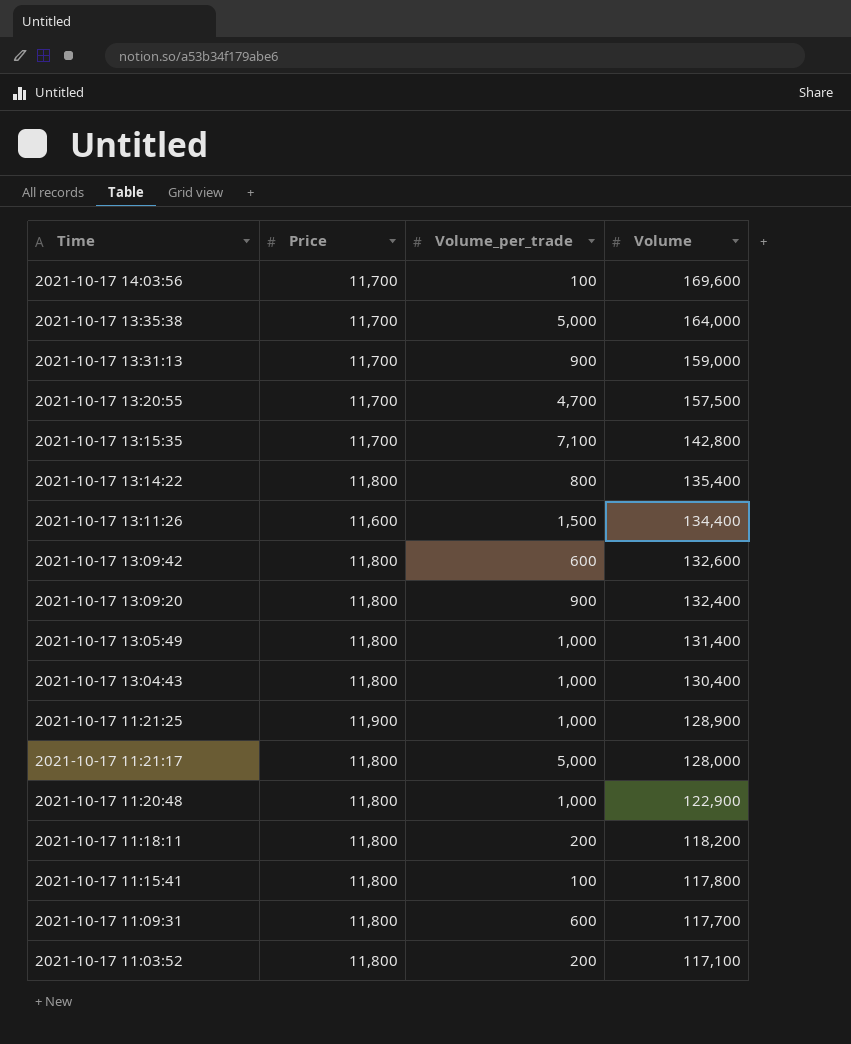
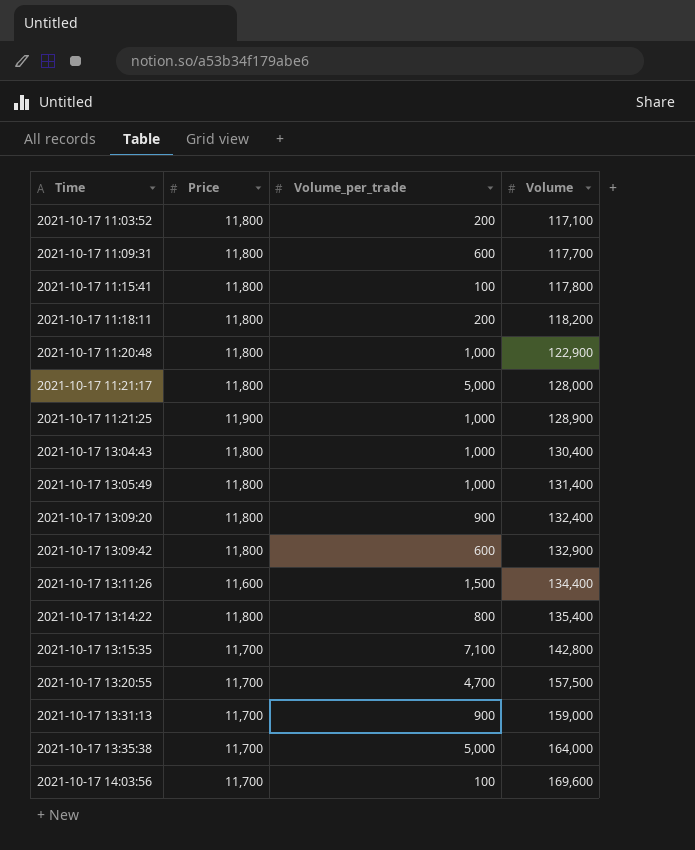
row order: Time descending -> Time ascending
2021-10-17 13:09:42 | Volume: 132,600 -> 132,900

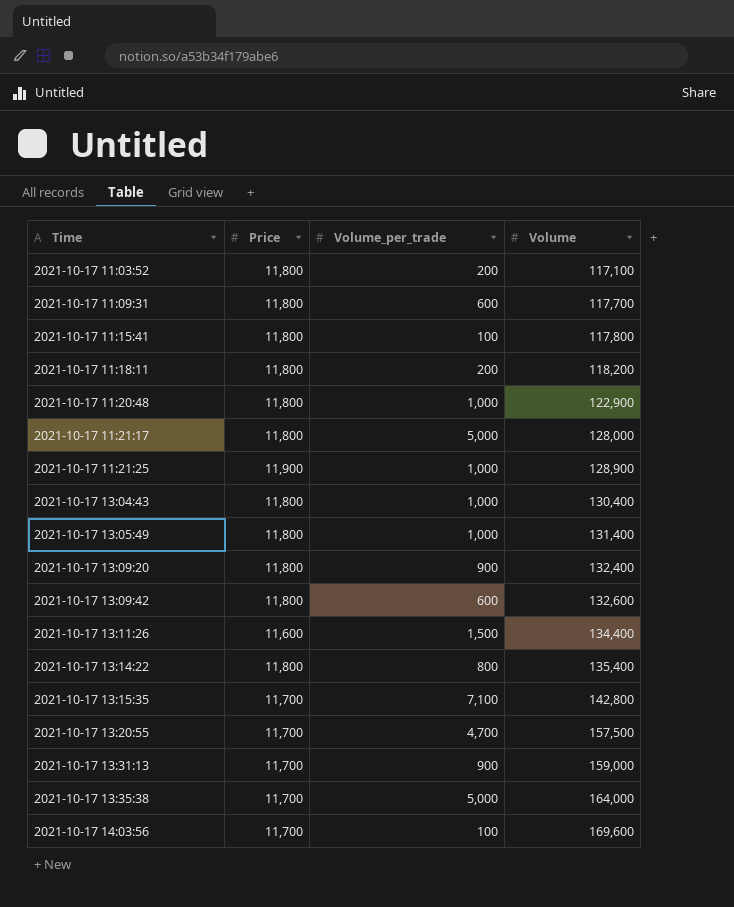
2021-10-17 13:09:42 | Volume: 132,900 -> 132,600

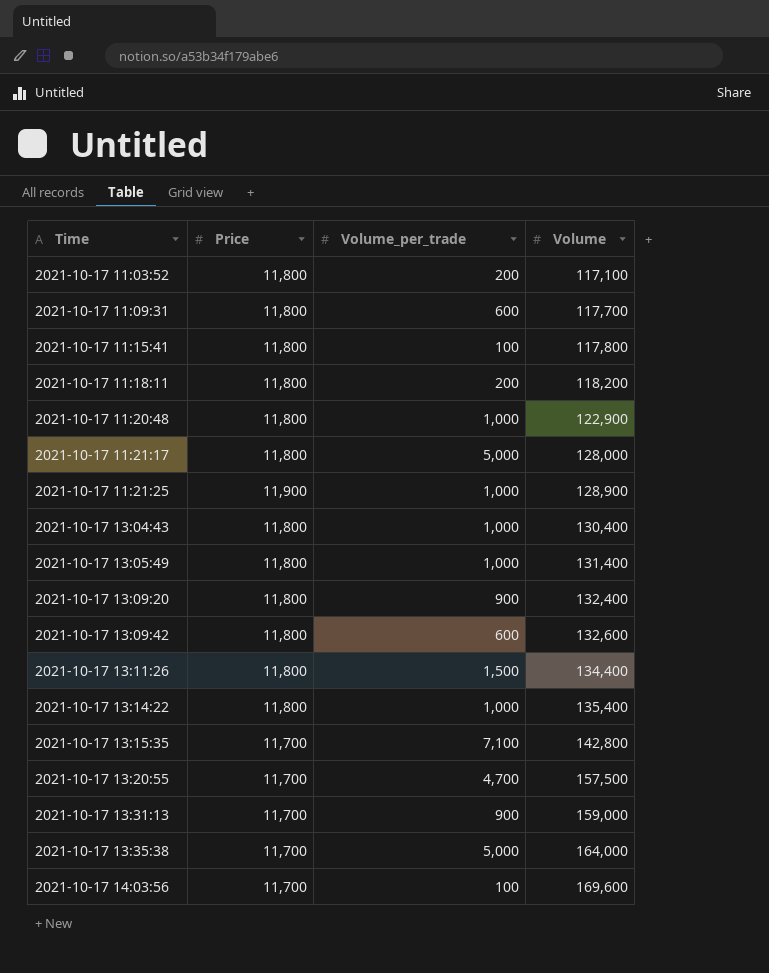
2021-10-17 13:11:26 | Price: 11,600 -> 11,800
2021-10-17 13:14:22 | Volume_per_trade: 800 -> 1,000

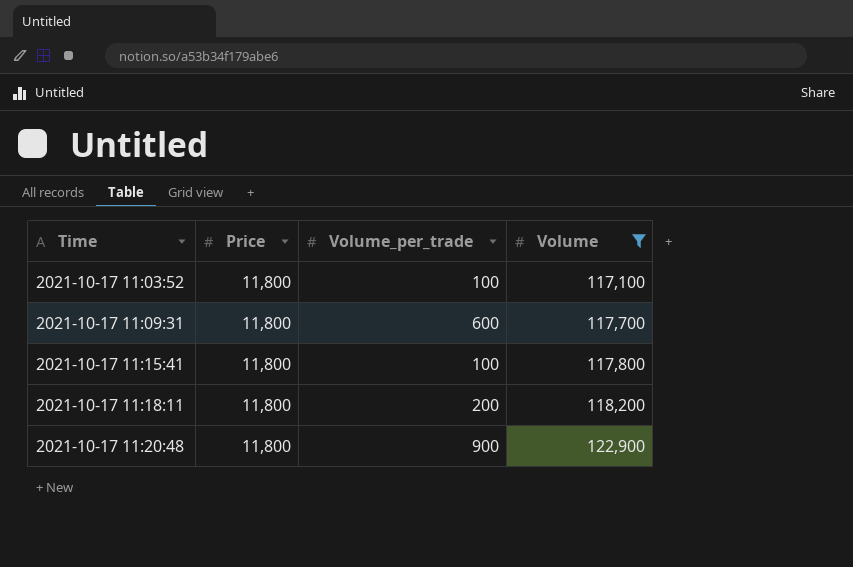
filter: none -> Volume <= 122,900
2021-10-17 11:03:52 | Volume_per_trade: 200 -> 100
2021-10-17 11:20:48 | Volume_per_trade: 1,000 -> 900

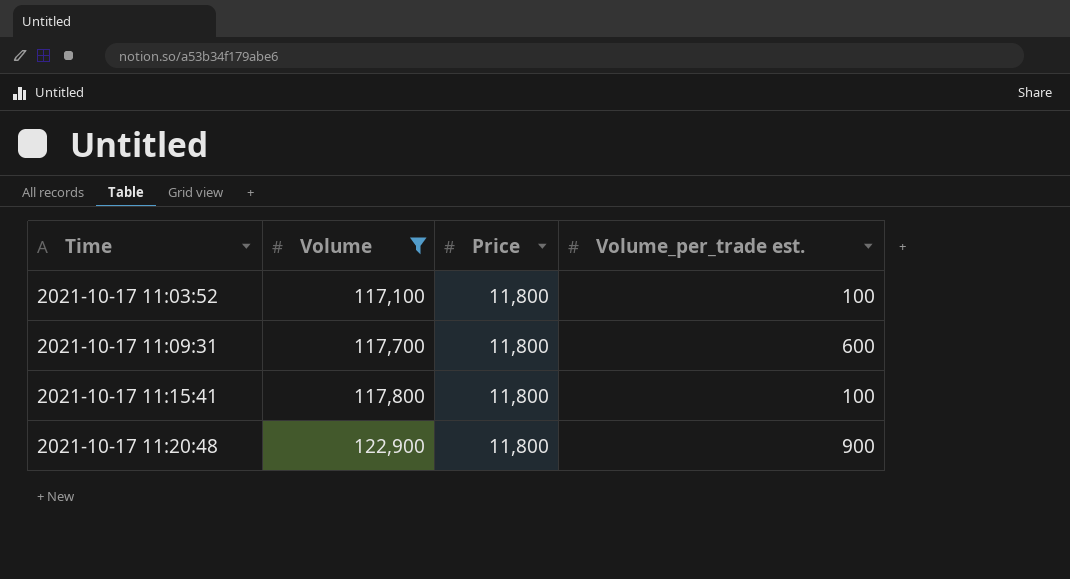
column Volume | position: 4 -> 2
column name: Volume_per_trade -> Volume_per_trade est.
row 2021-10-17 11:18:11: 11,800 | 200 | 118,200 -> none

